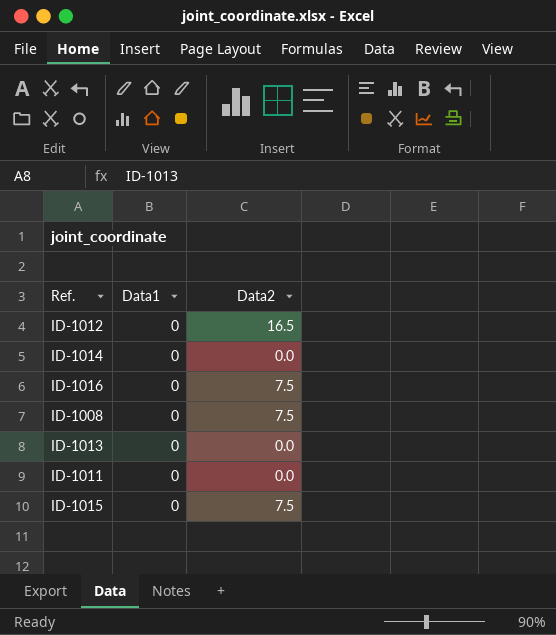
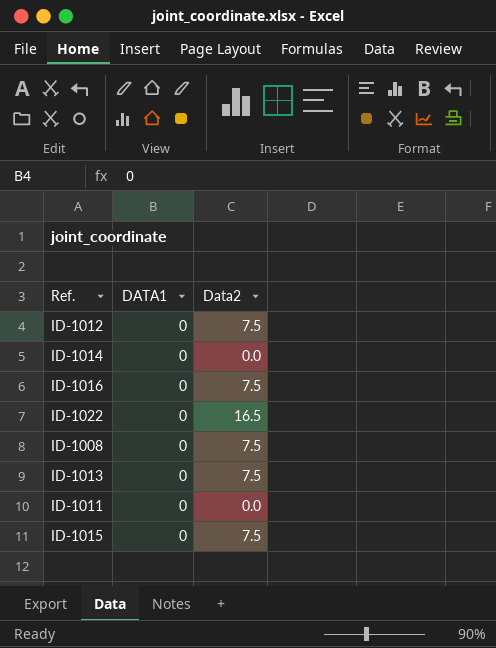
column name: Data1 -> DATA1
ID-1012 | Data2: 16.5 -> 7.5
row ID-1022: none -> 0 | 16.5
ID-1013 | Data2: 0.0 -> 7.5

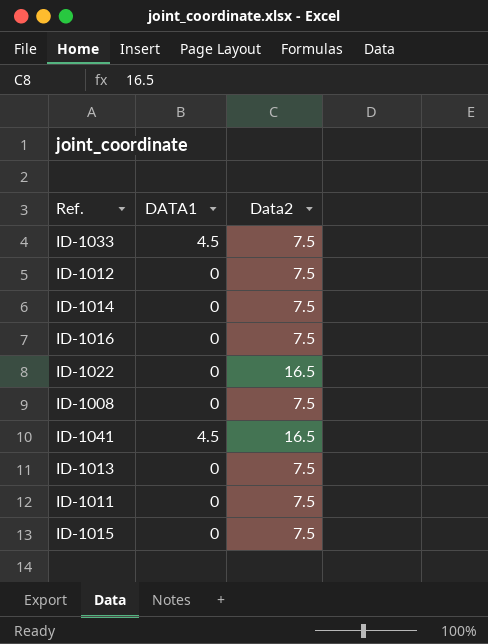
row ID-1033: none -> 4.5 | 7.5
ID-1014 | Data2: 0.0 -> 7.5
row ID-1041: none -> 4.5 | 16.5
ID-1011 | Data2: 0.0 -> 7.5

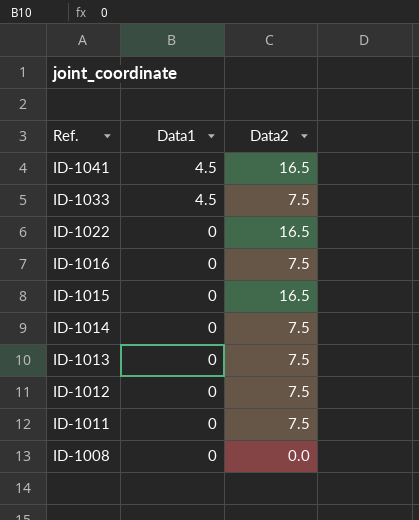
row order: none -> Ref. descending
column name: DATA1 -> Data1
ID-1015 | Data2: 7.5 -> 16.5
ID-1008 | Data2: 7.5 -> 0.0

